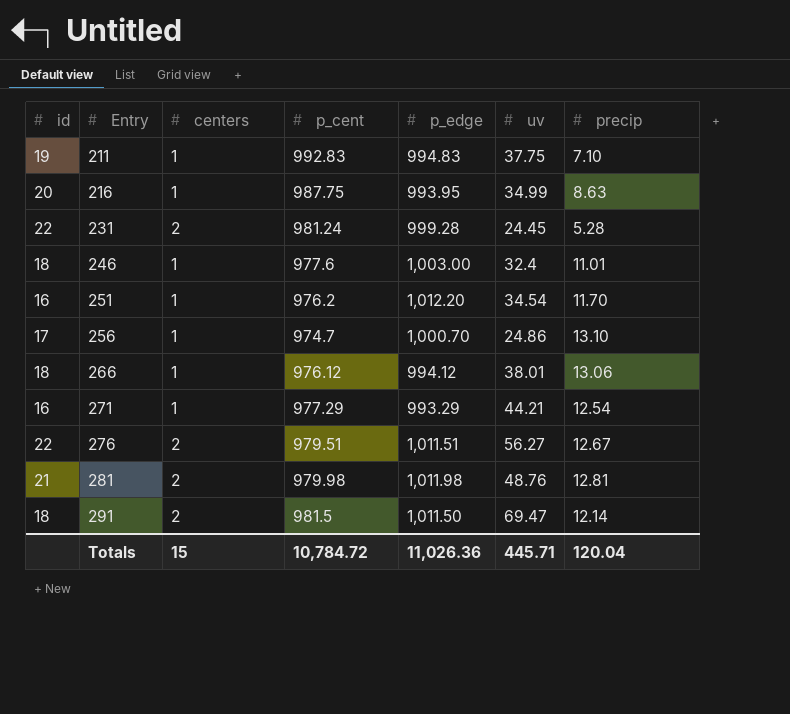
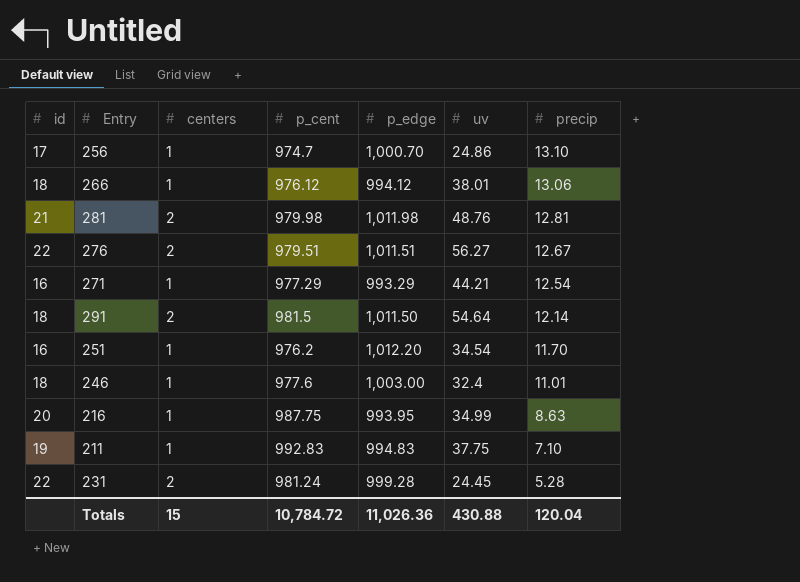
row order: Entry ascending -> precip descending
291 | uv: 69.47 -> 54.64
Totals | uv: 445.71 -> 430.88

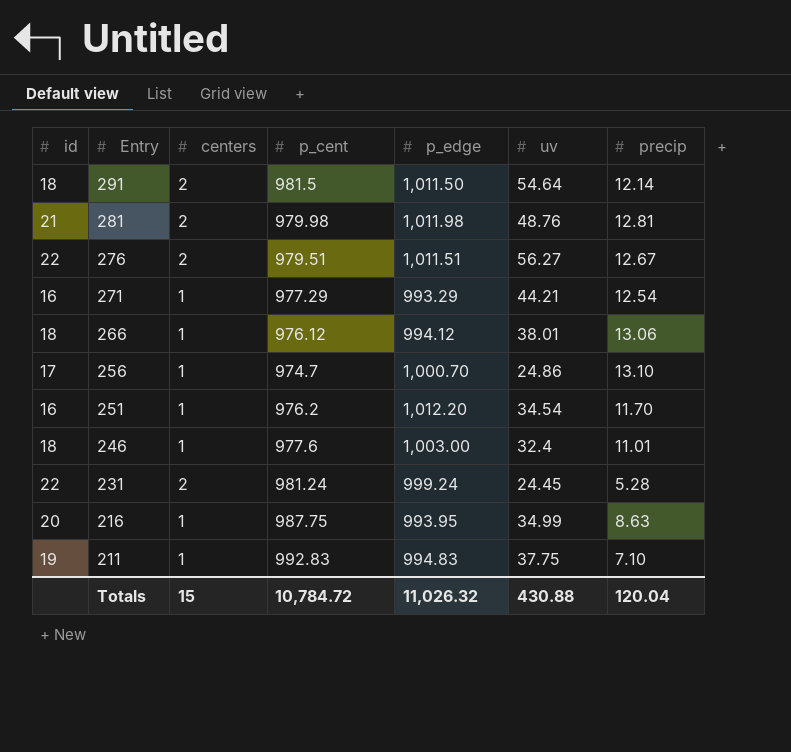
row order: precip descending -> Entry descending
231 | p_edge: 999.28 -> 999.24
Totals | p_edge: 11,026.36 -> 11,026.32

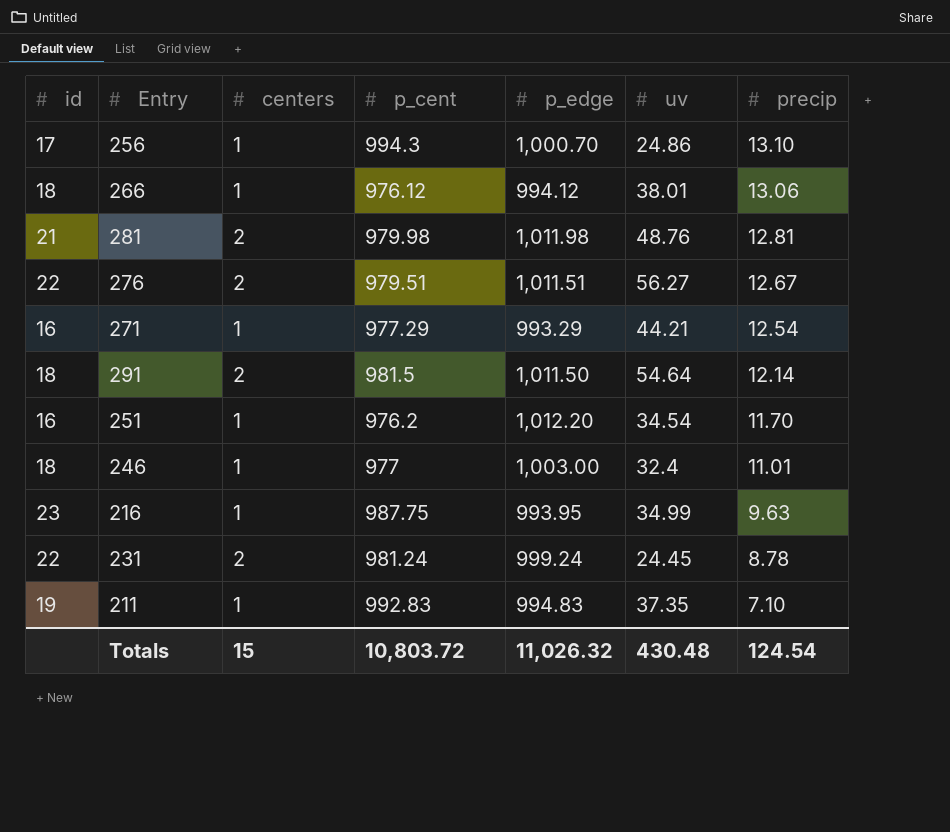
row order: Entry descending -> precip descending
256 | p_cent: 974.7 -> 994.3
246 | p_cent: 977.6 -> 977
216 | id: 20 -> 23
216 | precip: 8.63 -> 9.63
231 | precip: 5.28 -> 8.78
211 | uv: 37.75 -> 37.35
Totals | p_cent: 10,784.72 -> 10,803.72
Totals | uv: 430.88 -> 430.48
Totals | precip: 120.04 -> 124.54

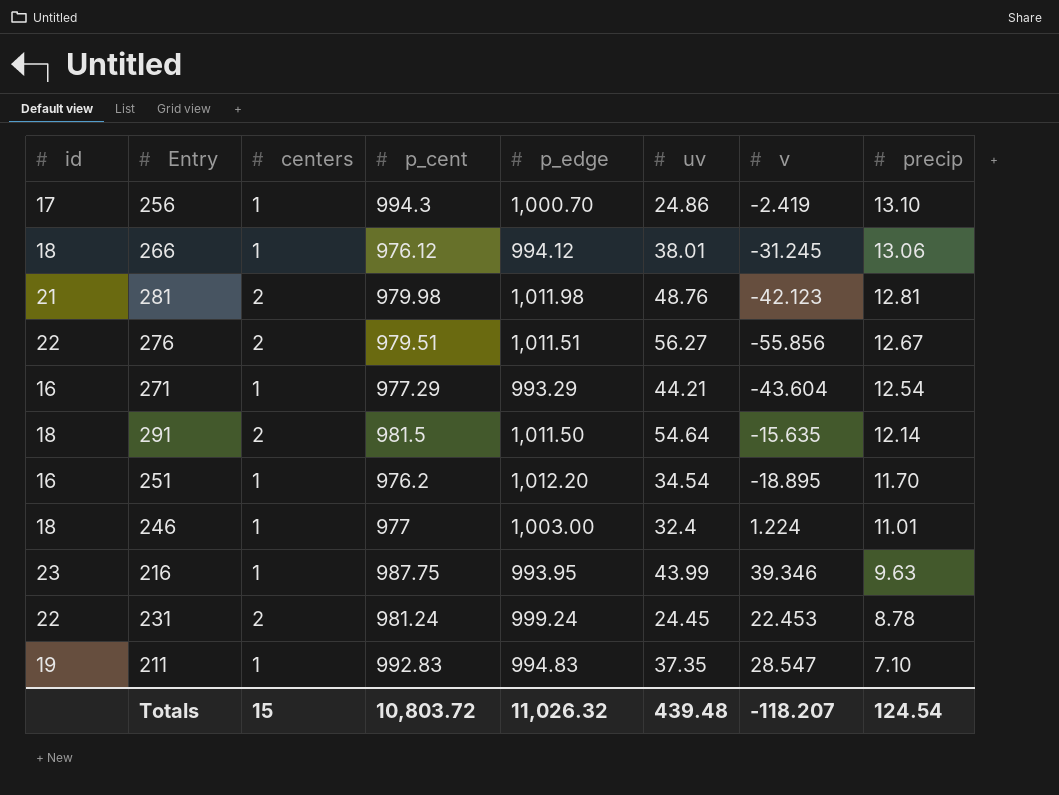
column v | position: none -> 7
216 | uv: 34.99 -> 43.99
Totals | uv: 430.48 -> 439.48

